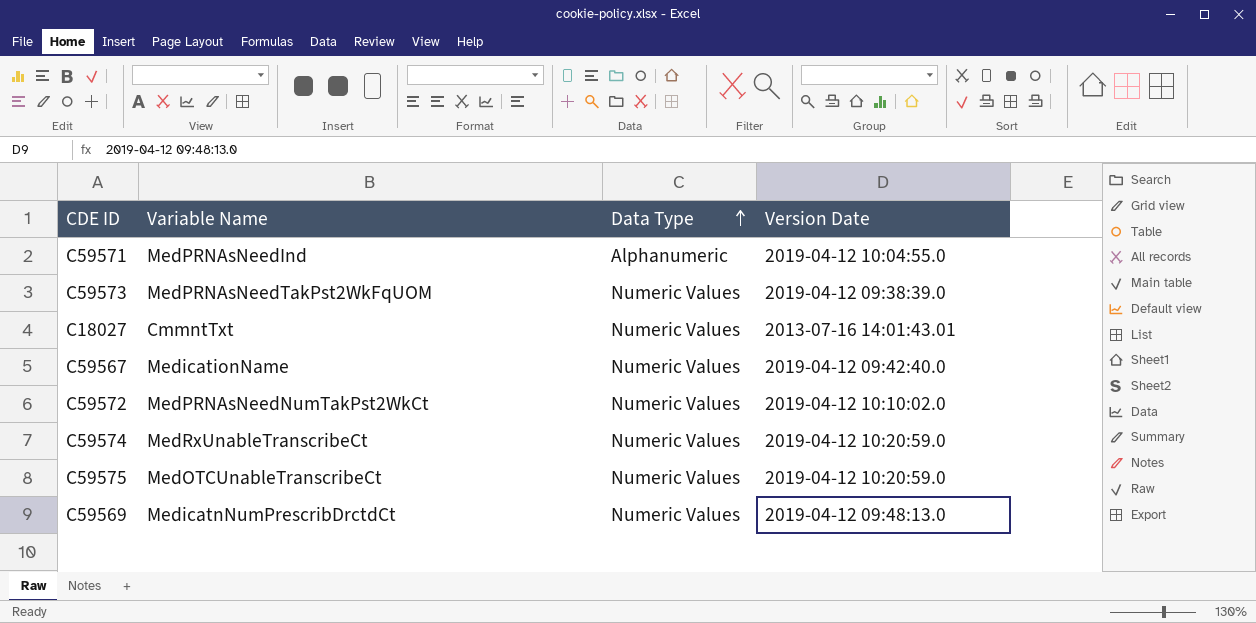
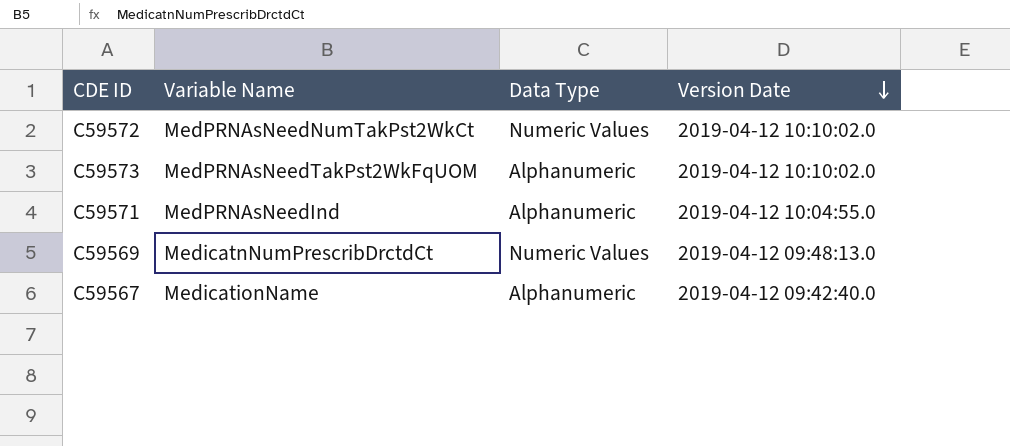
row order: Data Type ascending -> Version Date descending
row C18027: CmmntTxt | Numeric Values | 2013-07-16 14:01:43.01 -> none
row C59574: MedRxUnableTranscribeCt | Numeric Values | 2019-04-12 10:20:59.0 -> none
row C59575: MedOTCUnableTranscribeCt | Numeric Values | 2019-04-12 10:20:59.0 -> none
C59573 | Data Type: Numeric Values -> Alphanumeric
C59573 | Version Date: 2019-04-12 09:38:39.0 -> 2019-04-12 10:10:02.0
C59567 | Data Type: Numeric Values -> Alphanumeric

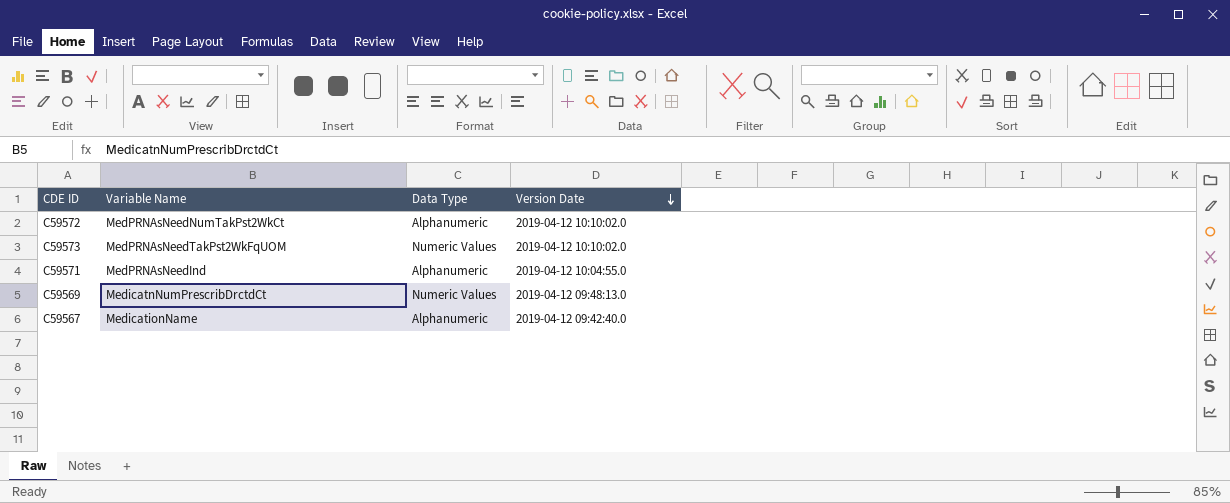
C59572 | Data Type: Numeric Values -> Alphanumeric
C59573 | Data Type: Alphanumeric -> Numeric Values

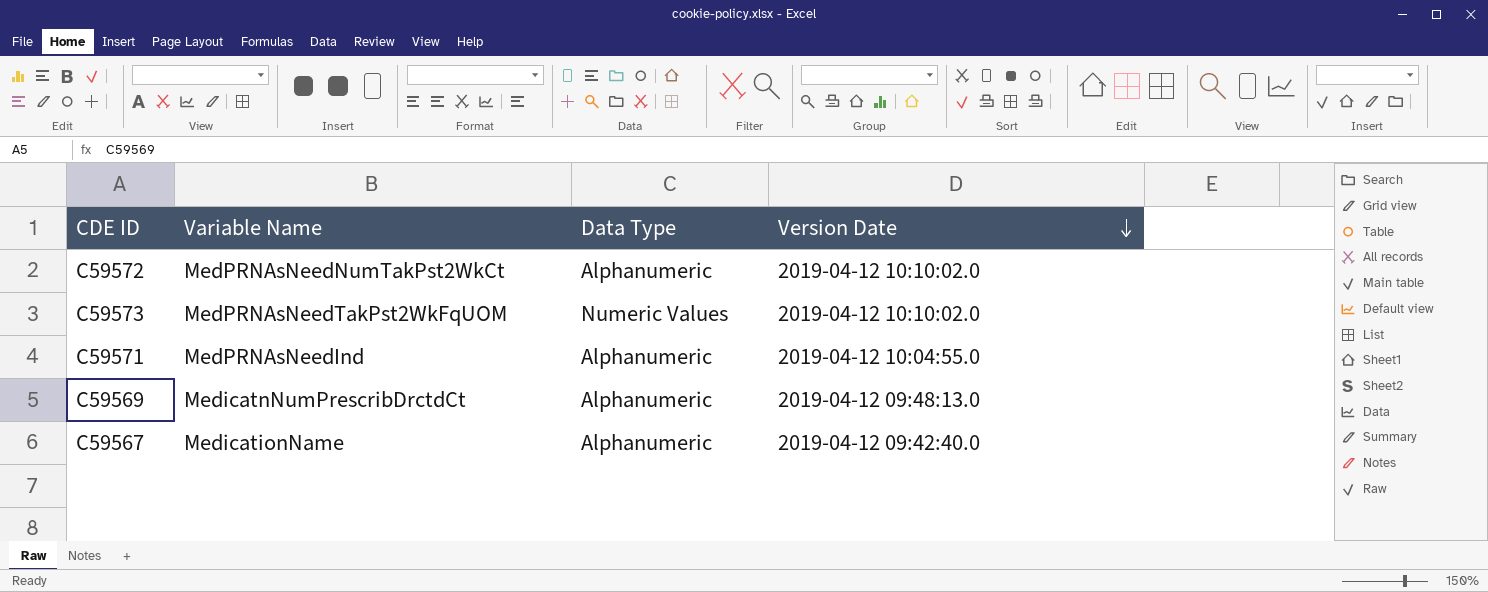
C59569 | Data Type: Numeric Values -> Alphanumeric

